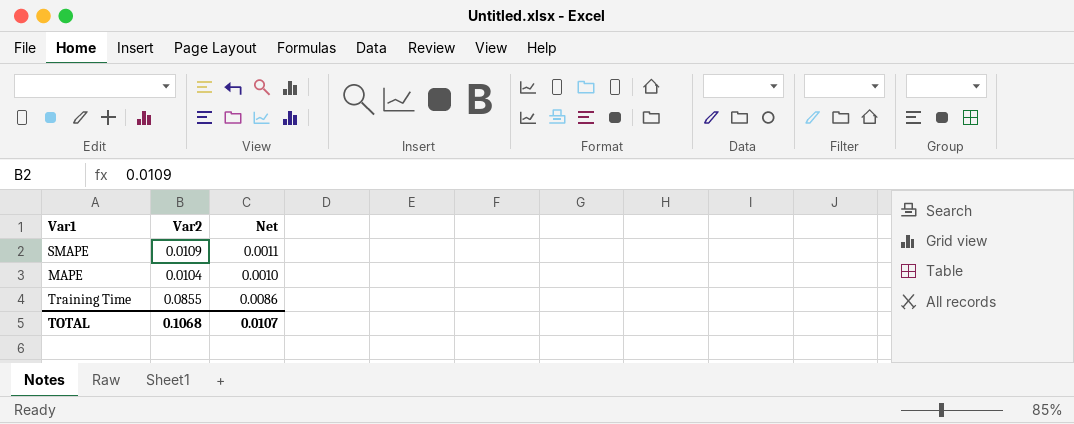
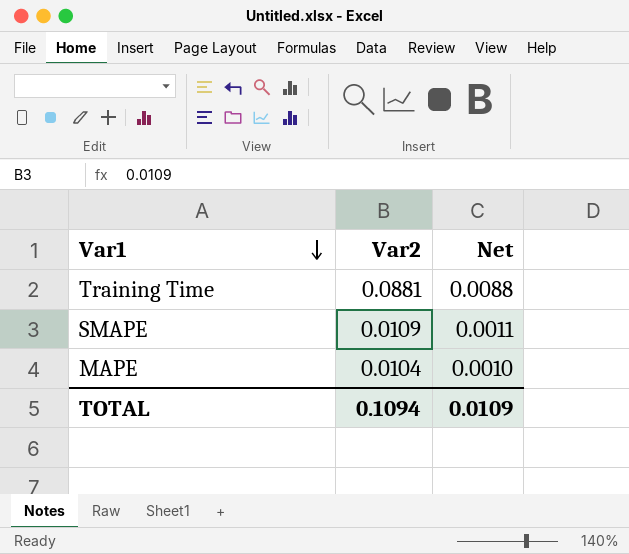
row order: none -> Var1 descending
Training Time | Var2: 0.0855 -> 0.0881
Training Time | Net: 0.0086 -> 0.0088
TOTAL | Var2: 0.1068 -> 0.1094
TOTAL | Net: 0.0107 -> 0.0109

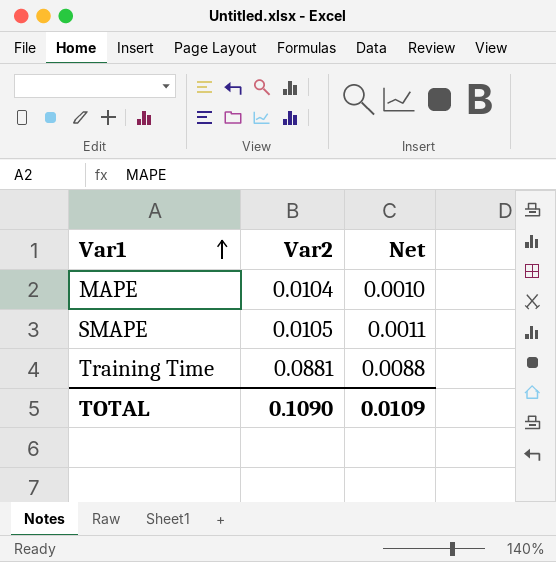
row order: Var1 descending -> Var1 ascending
SMAPE | Var2: 0.0109 -> 0.0105
TOTAL | Var2: 0.1094 -> 0.1090

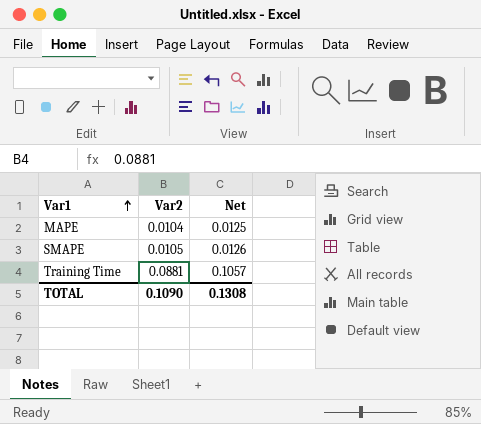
column Net | formula: [Var2] * 0.1 -> [Var2] * 1.2
TOTAL | Net: 0.0109 -> 0.1308

